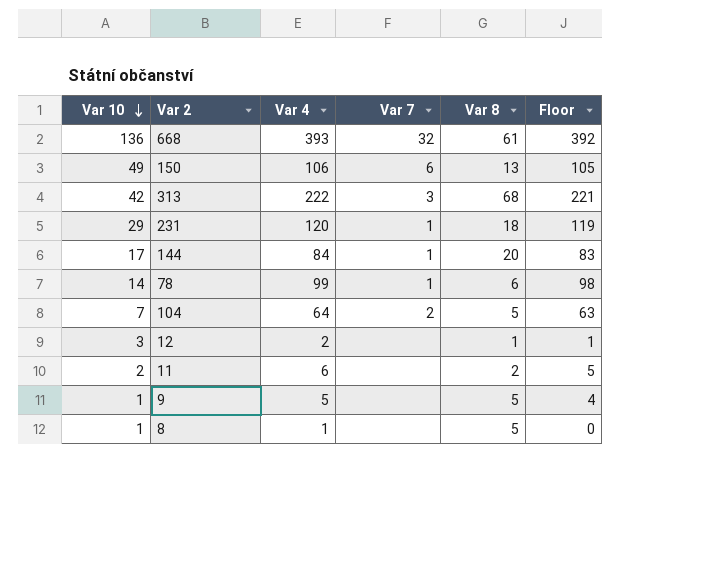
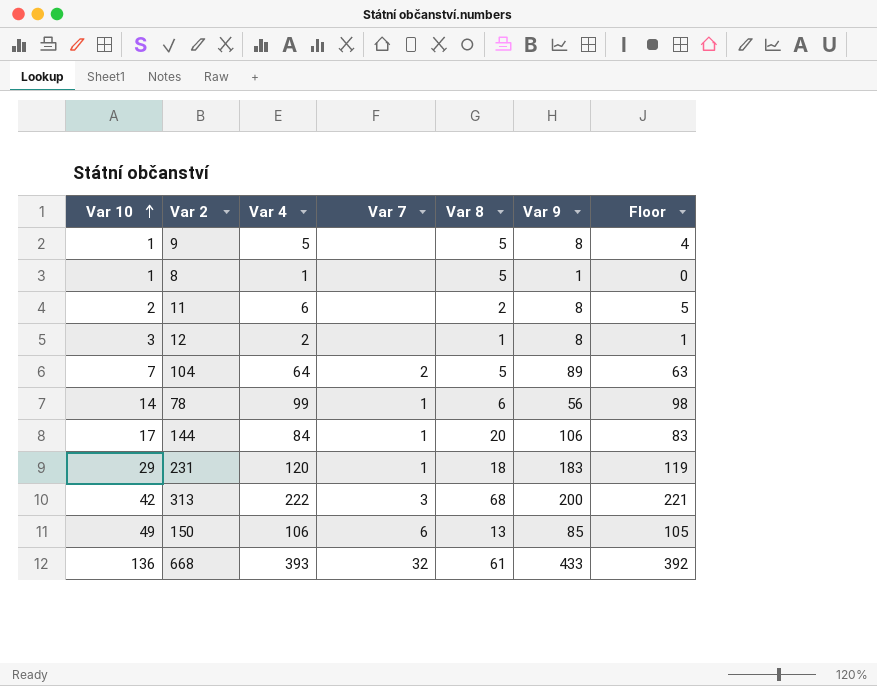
row order: Var 10 descending -> Var 10 ascending
column Var 9 | position: none -> 6

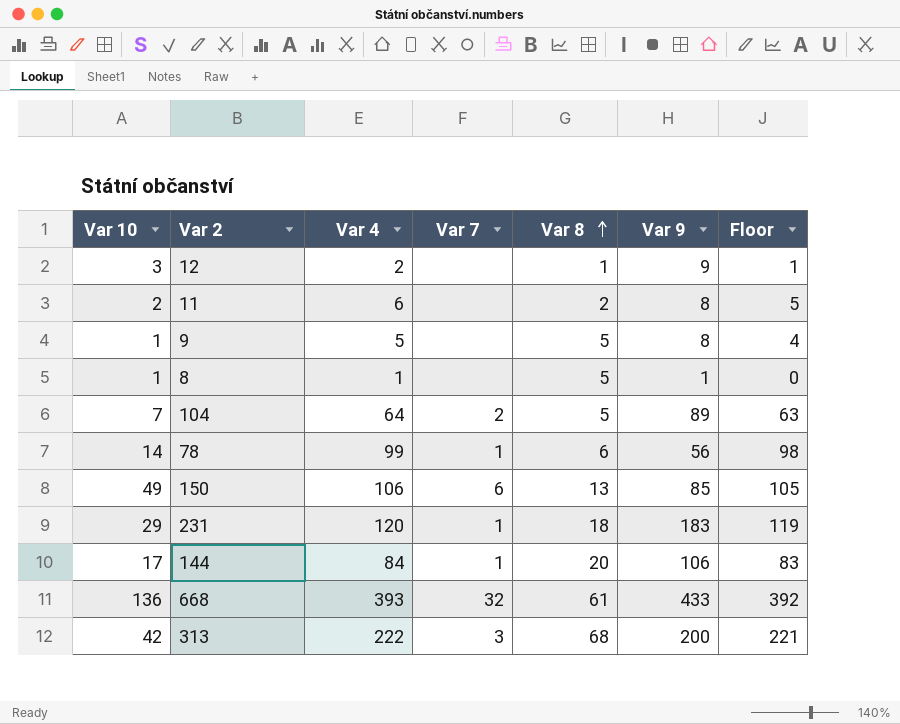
row order: Var 10 ascending -> Var 8 ascending
12 | Var 9: 8 -> 9

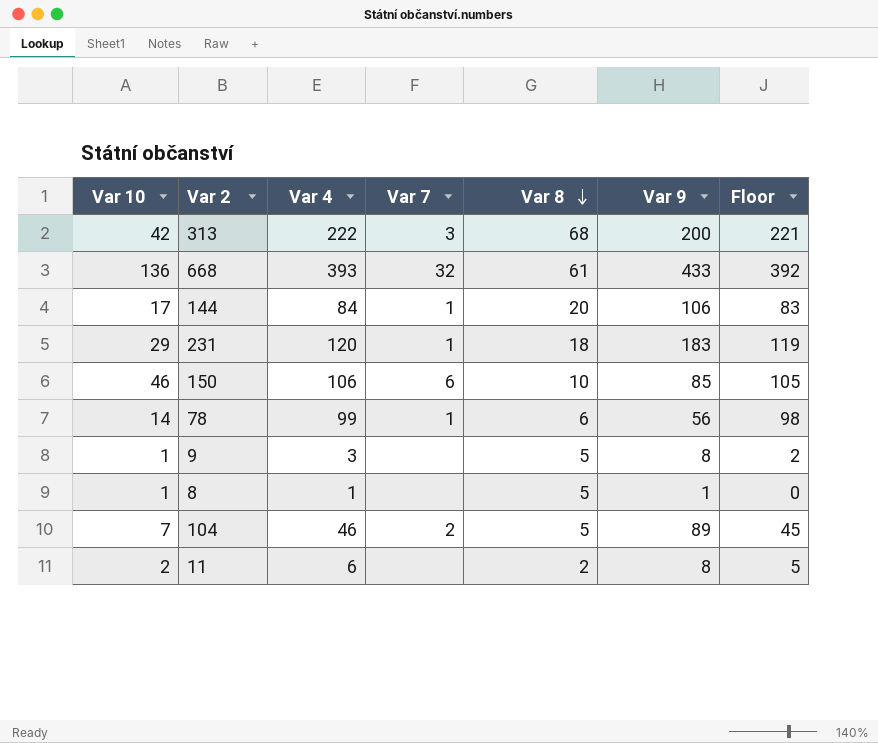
row order: Var 8 ascending -> Var 8 descending
row 12: 3 | 2 | none | 1 | 9 | 1 -> none
150 | Var 10: 49 -> 46
150 | Var 8: 13 -> 10
9 | Var 4: 5 -> 3
9 | Floor: 4 -> 2
104 | Var 4: 64 -> 46
104 | Floor: 63 -> 45

